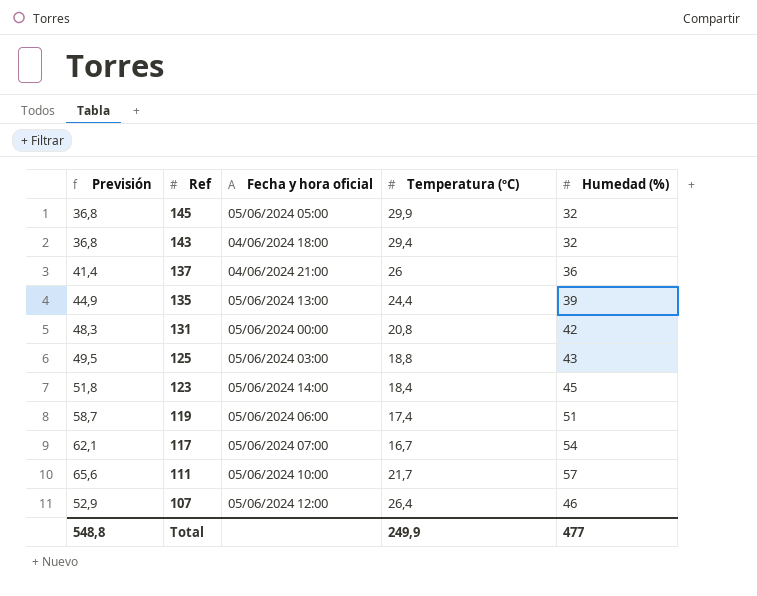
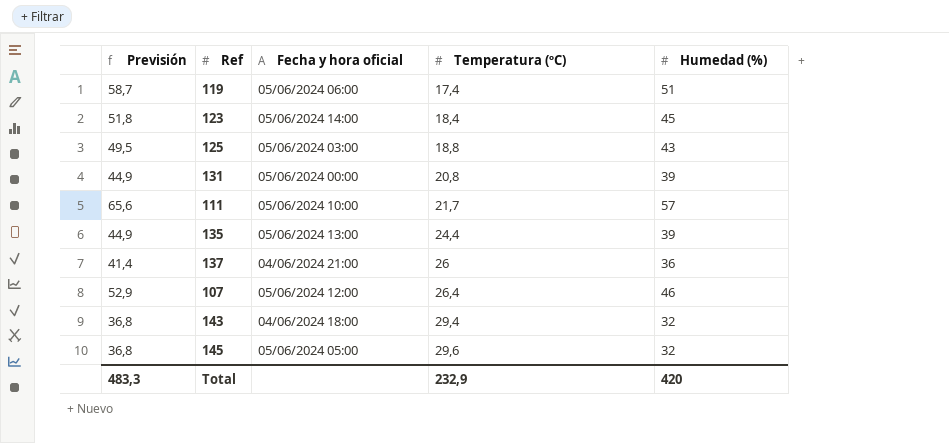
row order: Ref descending -> Temperatura (ºC) ascending
row 117: 62,1 | 05/06/2024 07:00 | 16,7 | 54 -> none
131 | Previsión: 48,3 -> 44,9
131 | Humedad (%): 42 -> 39
145 | Temperatura (ºC): 29,9 -> 29,6
Total | Previsión: 548,8 -> 483,3
Total | Temperatura (ºC): 249,9 -> 232,9
Total | Humedad (%): 477 -> 420

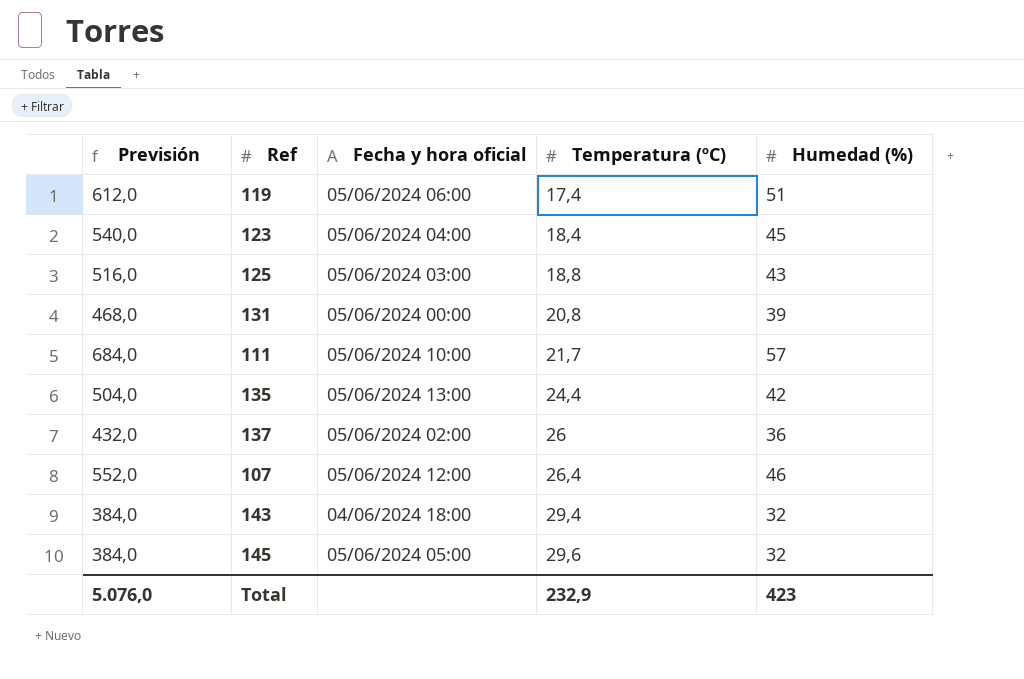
column Previsión | formula: [Humedad (%)] * 1,15 -> [Humedad (%)] * 12
123 | Fecha y hora oficial: 05/06/2024 14:00 -> 05/06/2024 04:00
135 | Humedad (%): 39 -> 42
137 | Fecha y hora oficial: 04/06/2024 21:00 -> 05/06/2024 02:00
Total | Previsión: 483,3 -> 5.076,0
Total | Humedad (%): 420 -> 423

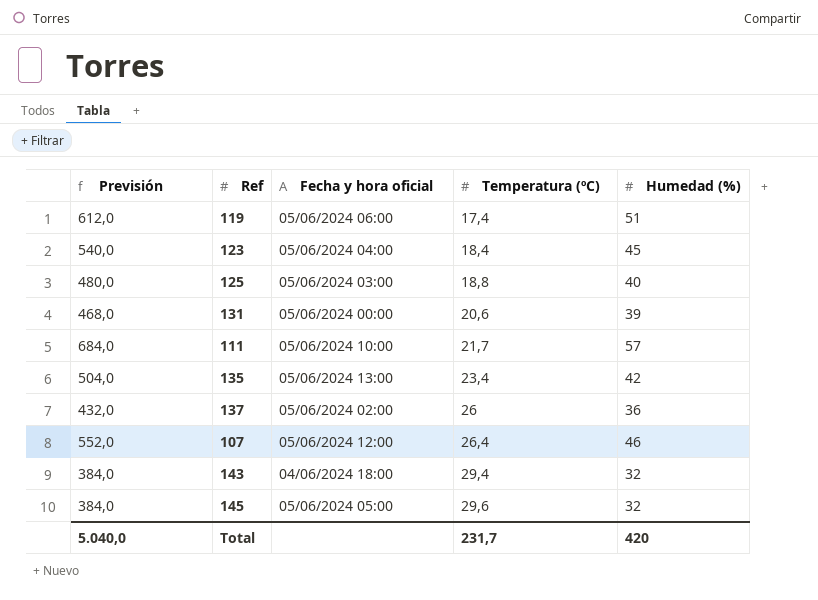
125 | Previsión: 516,0 -> 480,0
125 | Humedad (%): 43 -> 40
131 | Temperatura (ºC): 20,8 -> 20,6
135 | Temperatura (ºC): 24,4 -> 23,4
Total | Previsión: 5.076,0 -> 5.040,0
Total | Temperatura (ºC): 232,9 -> 231,7
Total | Humedad (%): 423 -> 420

